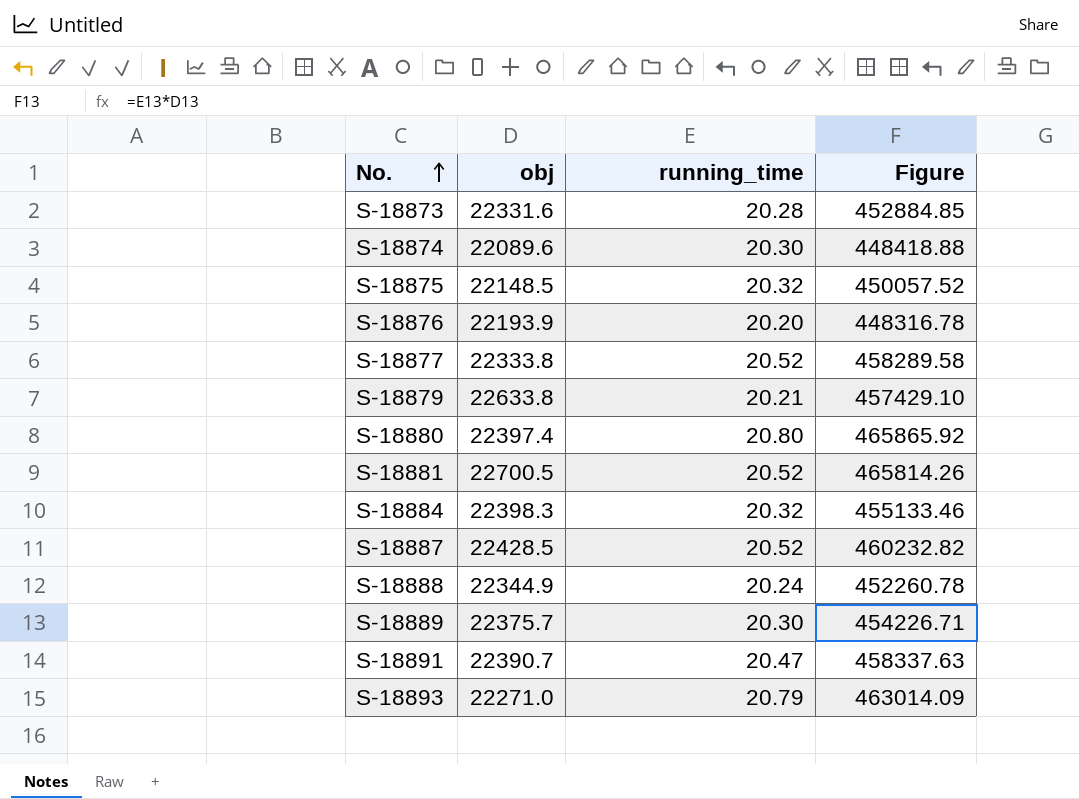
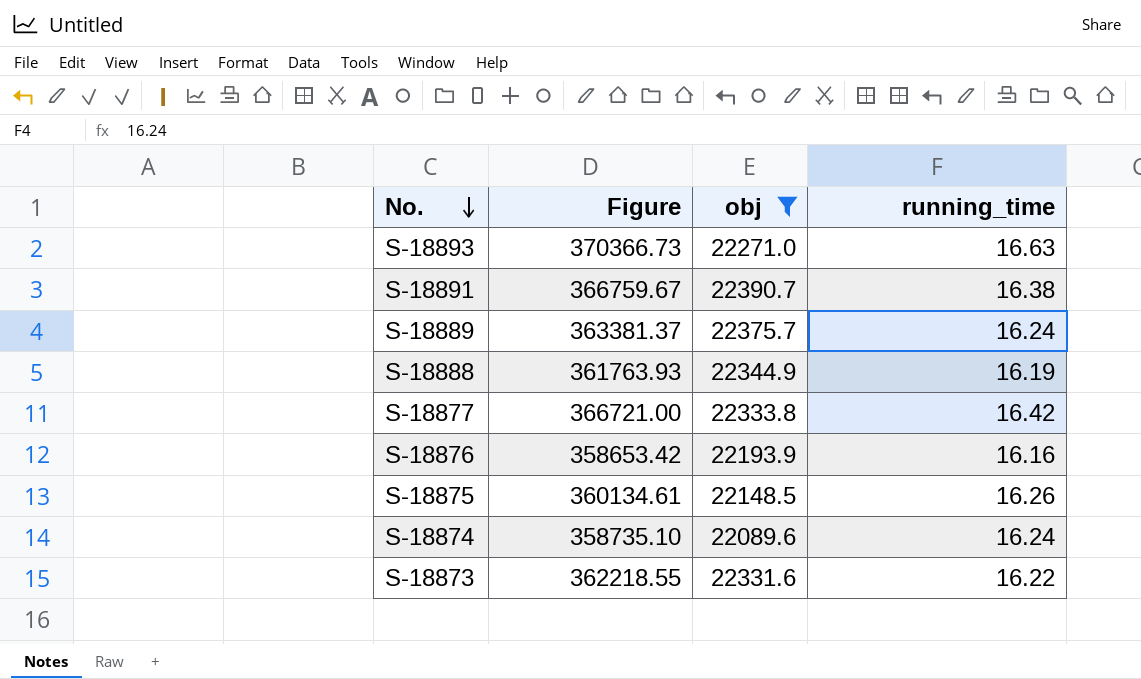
filter: none -> obj <= 22390.7
row order: No. ascending -> No. descending
column Figure | position: 4 -> 2
S-18893 | Figure: 463014.09 -> 370366.73
S-18893 | running_time: 20.79 -> 16.63
S-18891 | Figure: 458337.63 -> 366759.67
S-18891 | running_time: 20.47 -> 16.38
S-18889 | Figure: 454226.71 -> 363381.37
S-18889 | running_time: 20.30 -> 16.24
S-18888 | Figure: 452260.78 -> 361763.93
S-18888 | running_time: 20.24 -> 16.19
S-18877 | Figure: 458289.58 -> 366721.00
S-18877 | running_time: 20.52 -> 16.42
S-18876 | Figure: 448316.78 -> 358653.42
S-18876 | running_time: 20.20 -> 16.16
S-18875 | Figure: 450057.52 -> 360134.61
S-18875 | running_time: 20.32 -> 16.26
S-18874 | Figure: 448418.88 -> 358735.10
S-18874 | running_time: 20.30 -> 16.24
S-18873 | Figure: 452884.85 -> 362218.55
S-18873 | running_time: 20.28 -> 16.22

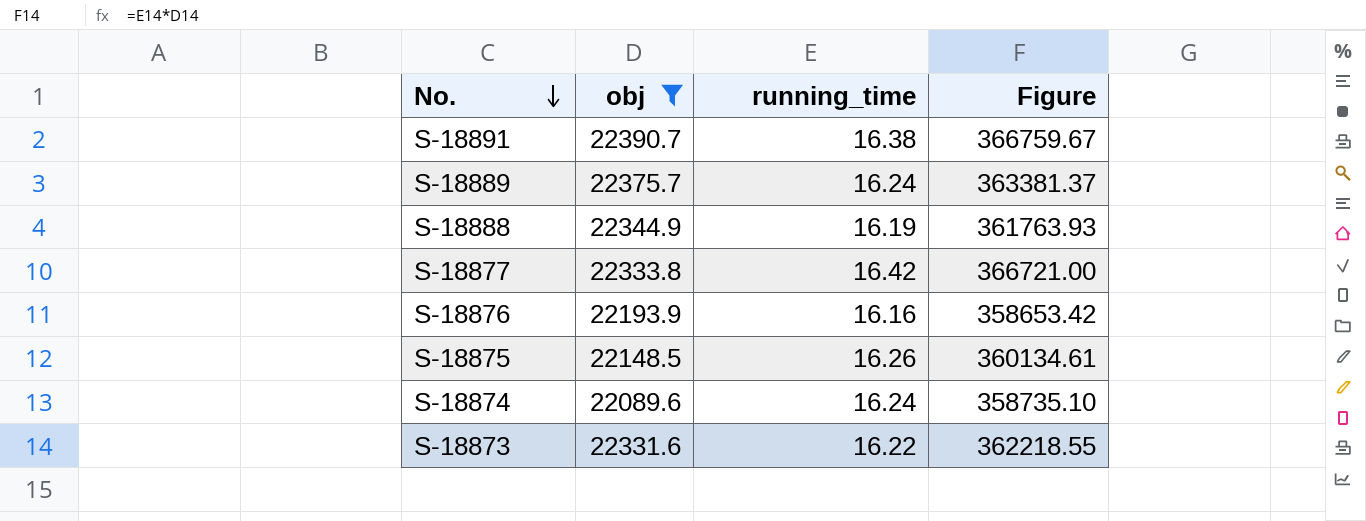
column Figure | position: 2 -> 4
row S-18893: 370366.73 | 22271.0 | 16.63 -> none

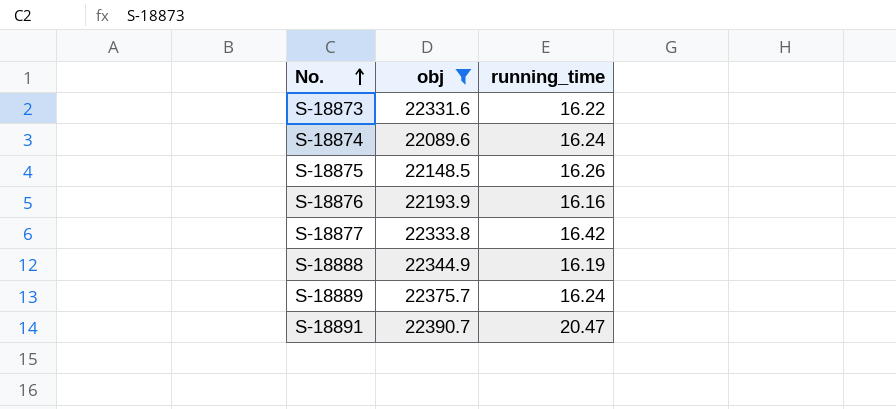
row order: No. descending -> No. ascending
column Figure | formula: [obj] * [running_time] -> none
S-18891 | running_time: 16.38 -> 20.47

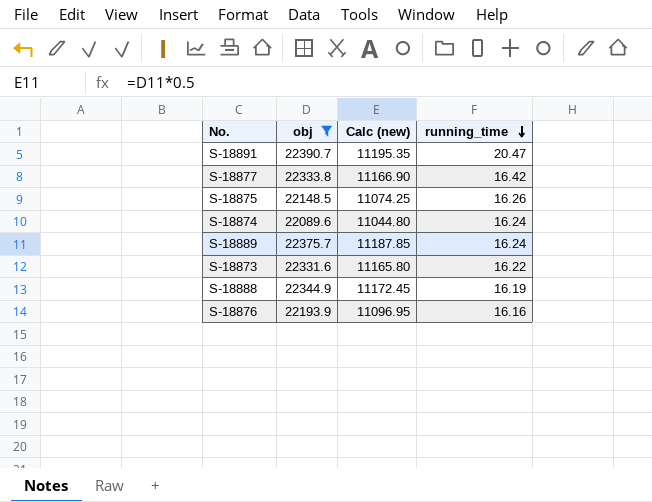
row order: No. ascending -> running_time descending
column Calc (new) | formula: none -> [obj] * 0.5

